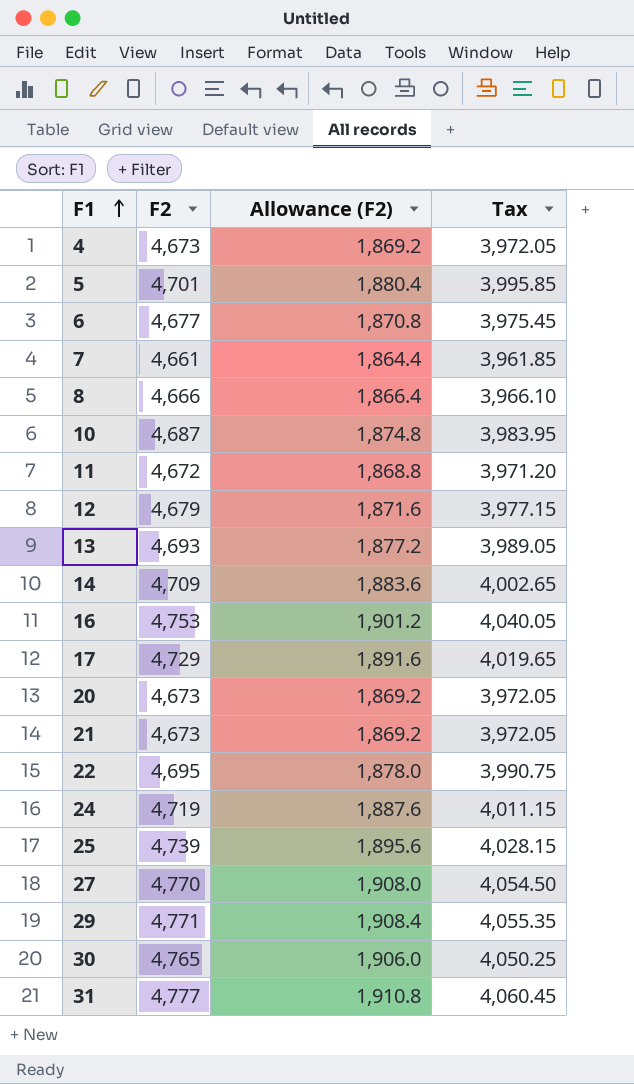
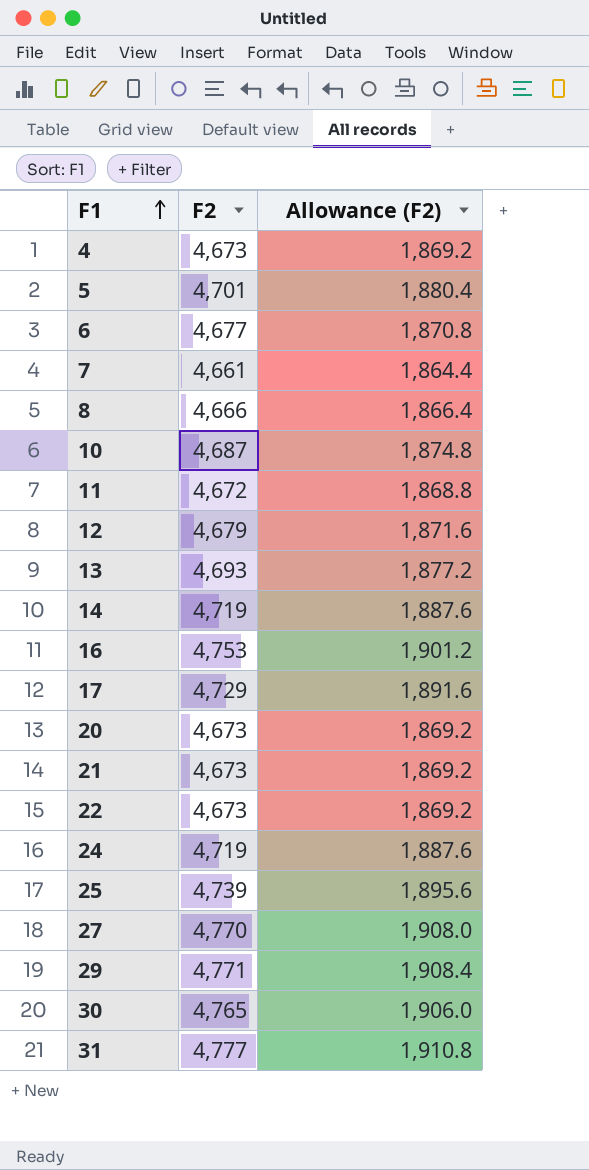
column Tax | formula: [F2] * 0.85 -> none
14 | F2: 4,709 -> 4,719
14 | Allowance (F2): 1,883.6 -> 1,887.6
22 | F2: 4,695 -> 4,673
22 | Allowance (F2): 1,878.0 -> 1,869.2

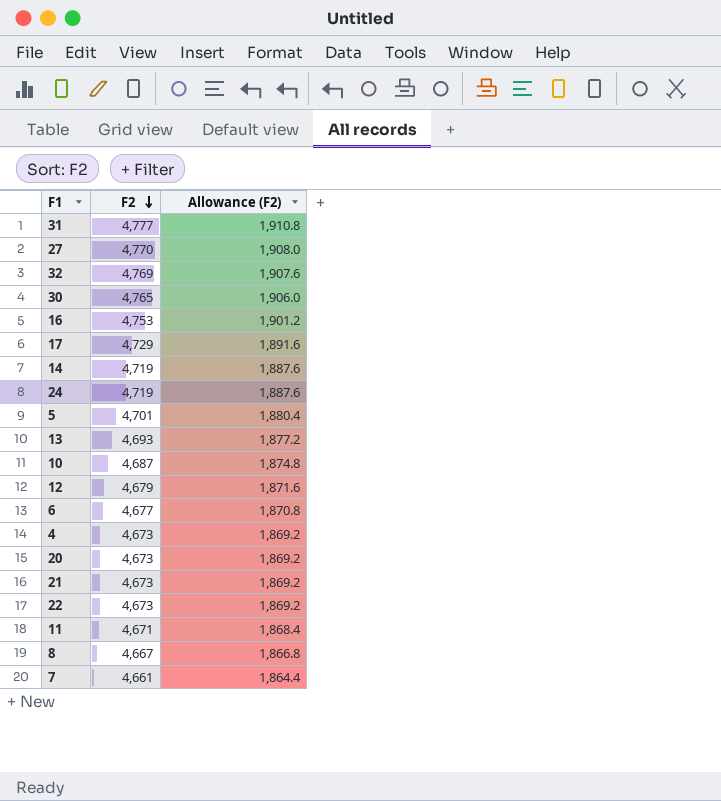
row order: F1 ascending -> F2 descending
row 25: 4,739 | 1,895.6 -> none
row 29: 4,771 | 1,908.4 -> none
row 32: none -> 4,769 | 1,907.6
11 | F2: 4,672 -> 4,671
11 | Allowance (F2): 1,868.8 -> 1,868.4
8 | F2: 4,666 -> 4,667
8 | Allowance (F2): 1,866.4 -> 1,866.8

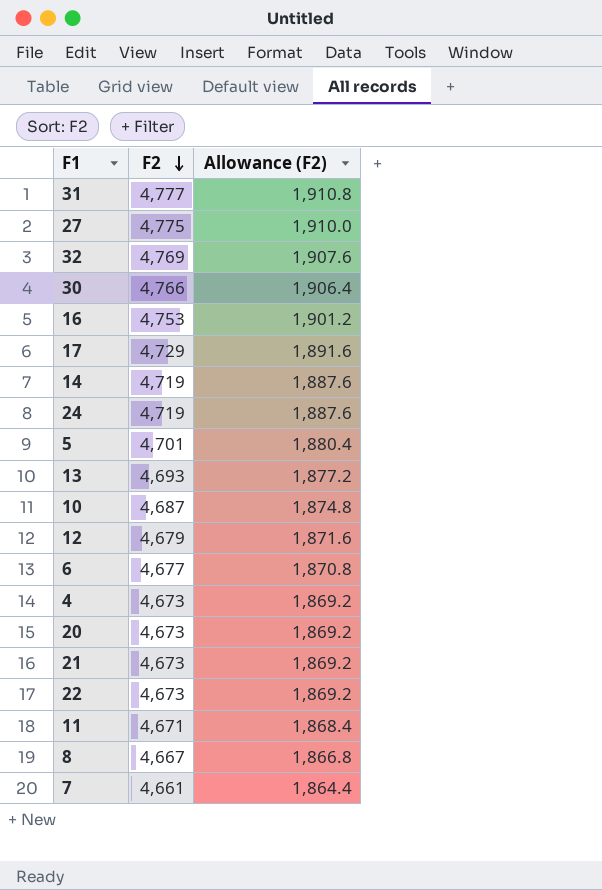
27 | F2: 4,770 -> 4,775
27 | Allowance (F2): 1,908.0 -> 1,910.0
30 | F2: 4,765 -> 4,766
30 | Allowance (F2): 1,906.0 -> 1,906.4

